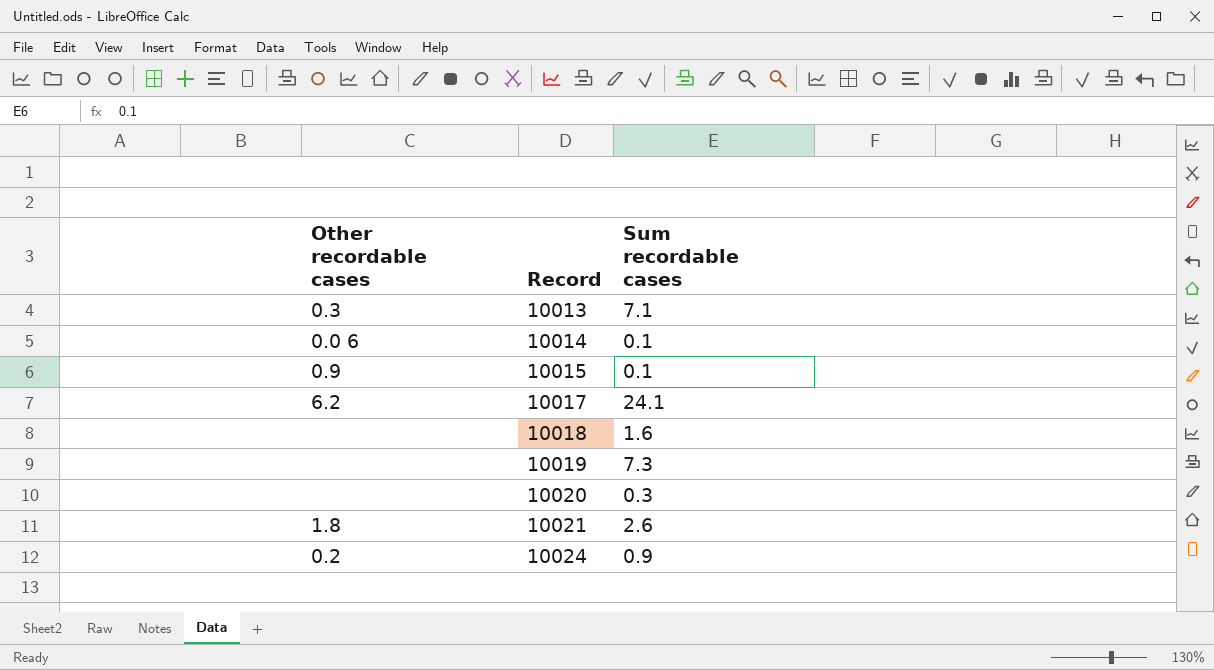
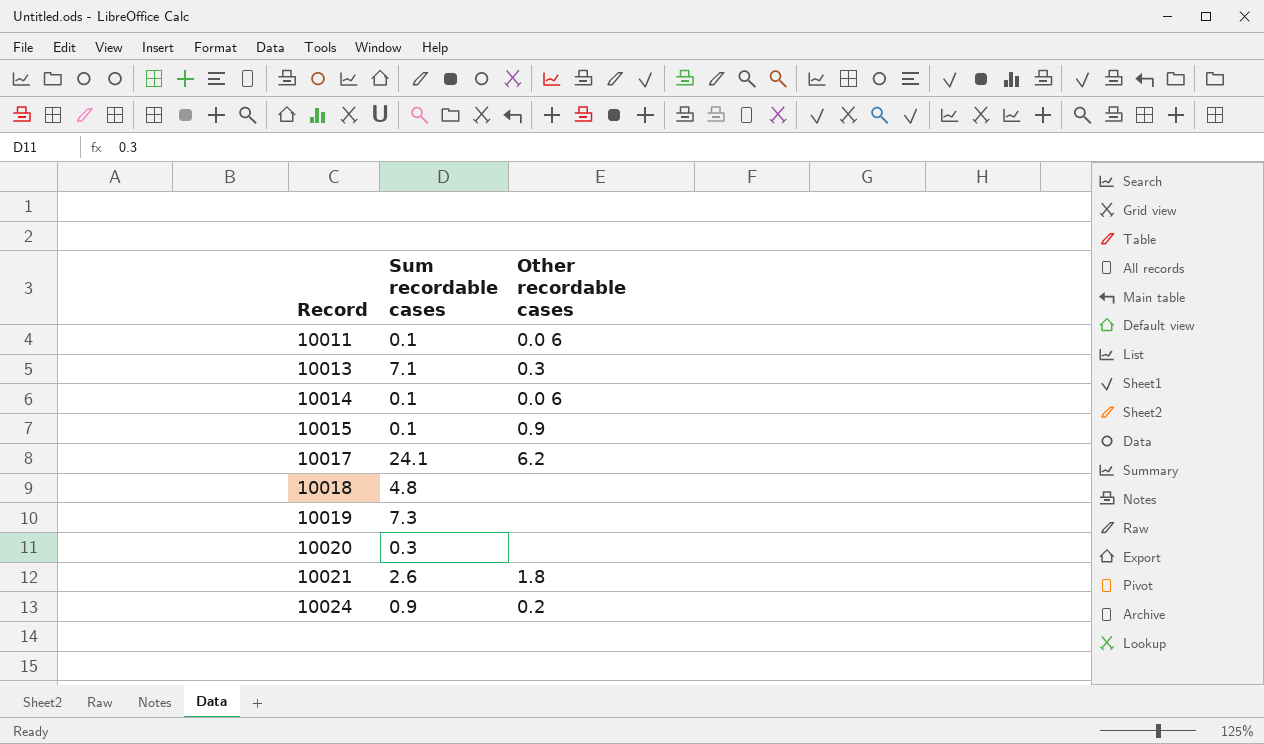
column Other recordable cases | position: 1 -> 3
row 10011: none -> 0.1 | 0.0 6
10018 | Sum recordable cases: 1.6 -> 4.8

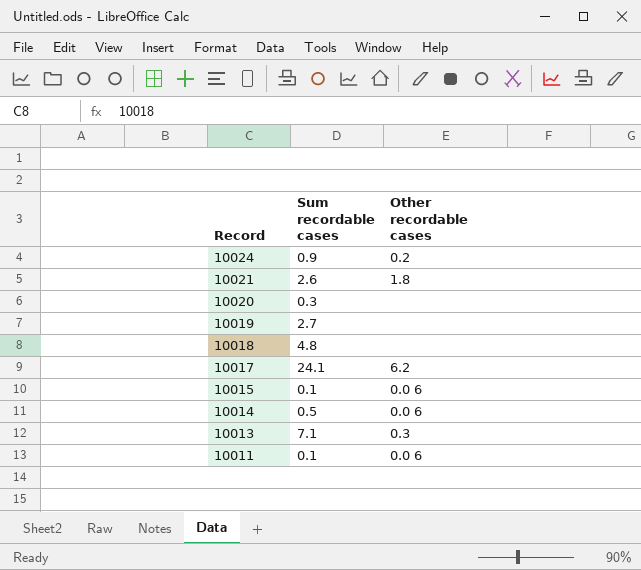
row order: Record ascending -> Record descending
10019 | Sum recordable cases: 7.3 -> 2.7
10015 | Other recordable cases: 0.9 -> 0.0 6
10014 | Sum recordable cases: 0.1 -> 0.5

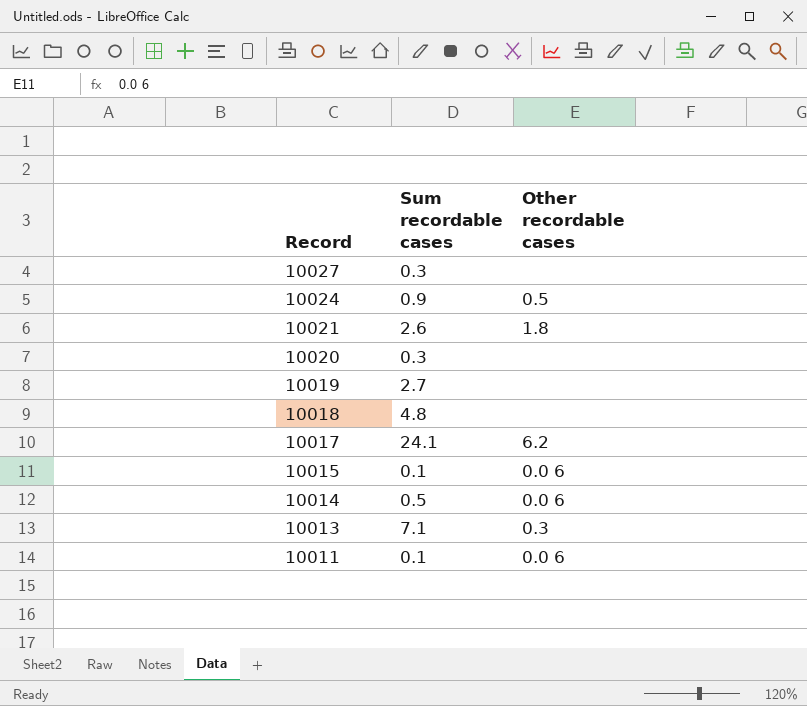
row 10027: none -> 0.3 | none
10024 | Other recordable cases: 0.2 -> 0.5

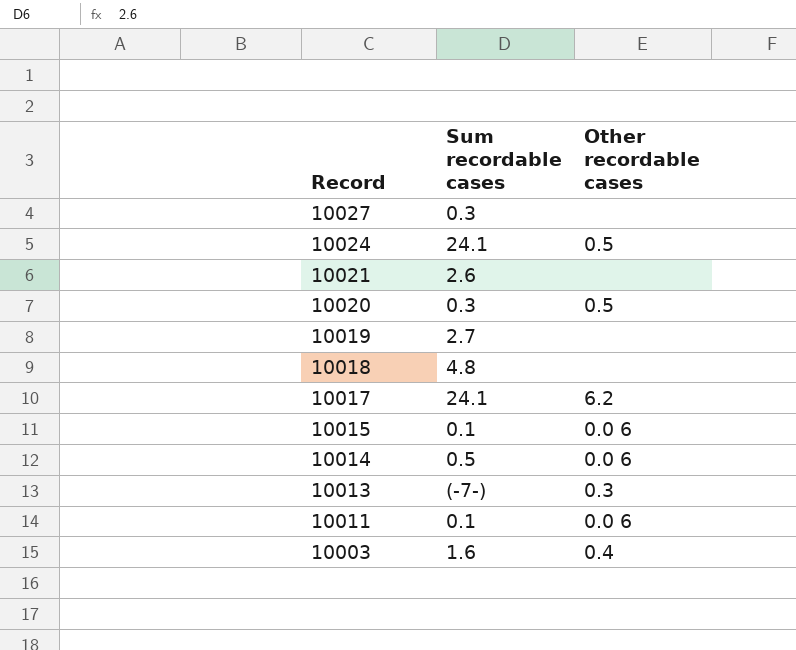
10024 | Sum recordable cases: 0.9 -> 24.1
10021 | Other recordable cases: 1.8 -> none
10020 | Other recordable cases: none -> 0.5
10013 | Sum recordable cases: 7.1 -> (-7-)
row 10003: none -> 1.6 | 0.4

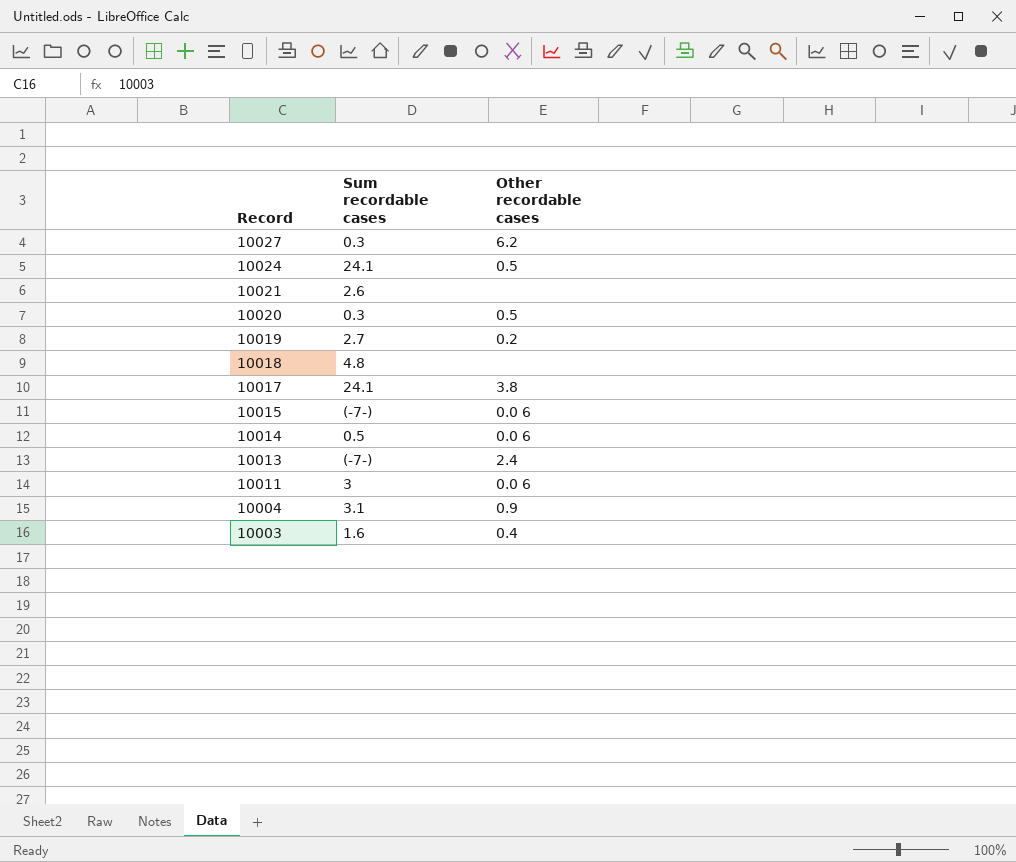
10027 | Other recordable cases: none -> 6.2
10019 | Other recordable cases: none -> 0.2
10017 | Other recordable cases: 6.2 -> 3.8
10015 | Sum recordable cases: 0.1 -> (-7-)
10013 | Other recordable cases: 0.3 -> 2.4
10011 | Sum recordable cases: 0.1 -> 3
row 10004: none -> 3.1 | 0.9

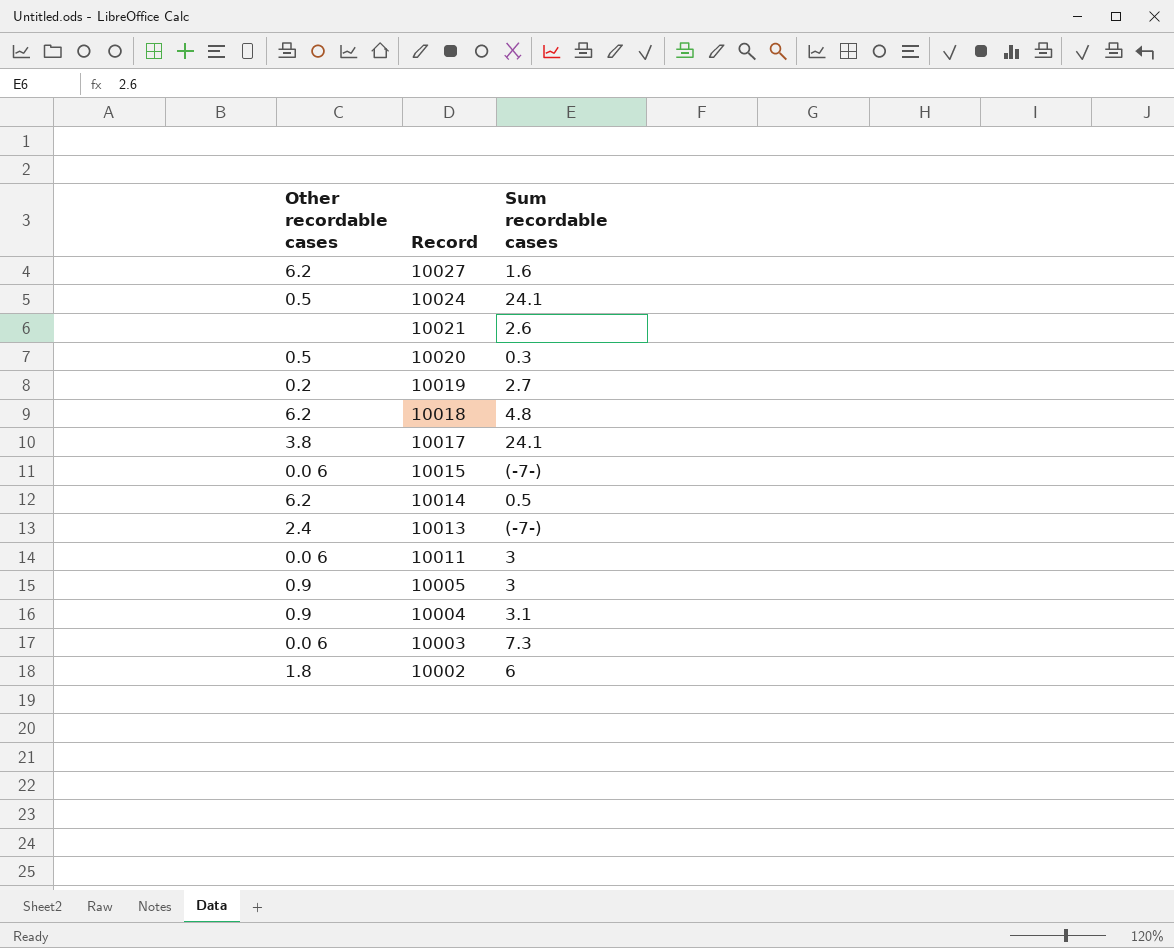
column Other recordable cases | position: 3 -> 1
10027 | Sum recordable cases: 0.3 -> 1.6
10018 | Other recordable cases: none -> 6.2
10014 | Other recordable cases: 0.0 6 -> 6.2
row 10005: none -> 0.9 | 3
10003 | Other recordable cases: 0.4 -> 0.0 6
10003 | Sum recordable cases: 1.6 -> 7.3
row 10002: none -> 1.8 | 6

